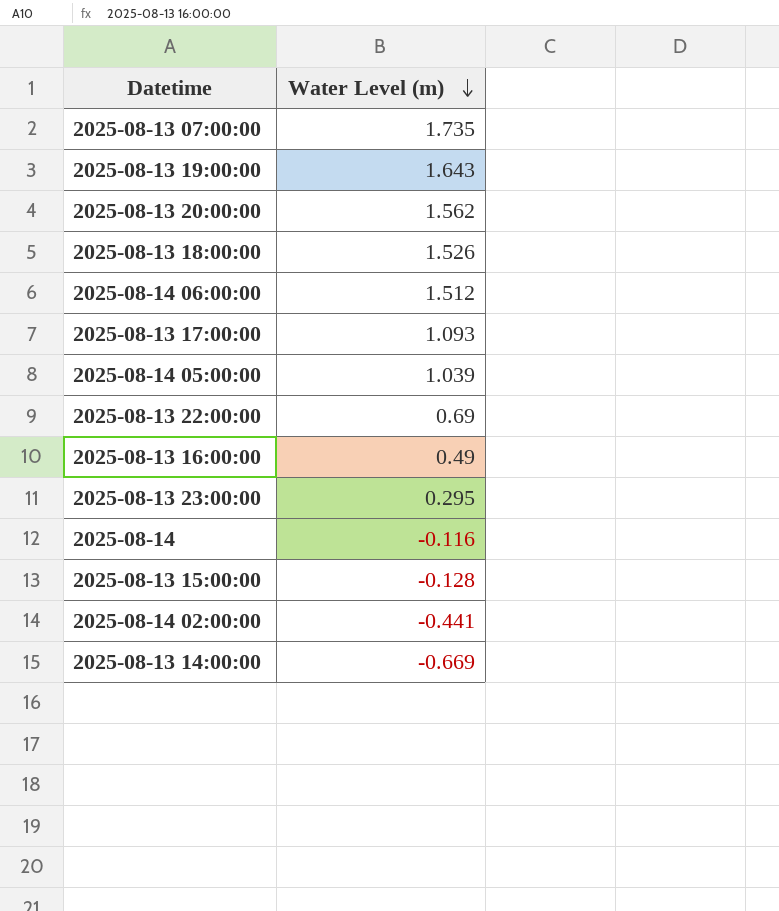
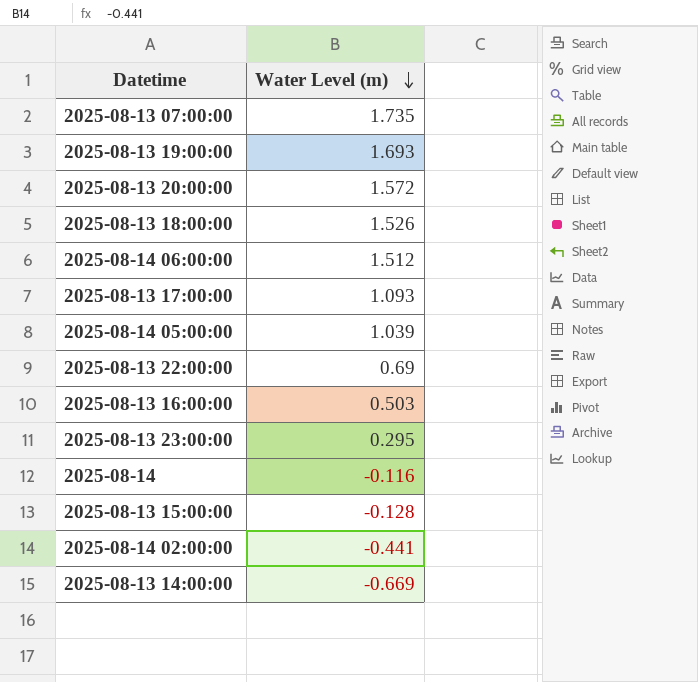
2025-08-13 19:00:00 | Water Level (m): 1.643 -> 1.693
2025-08-13 20:00:00 | Water Level (m): 1.562 -> 1.572
2025-08-13 16:00:00 | Water Level (m): 0.49 -> 0.503

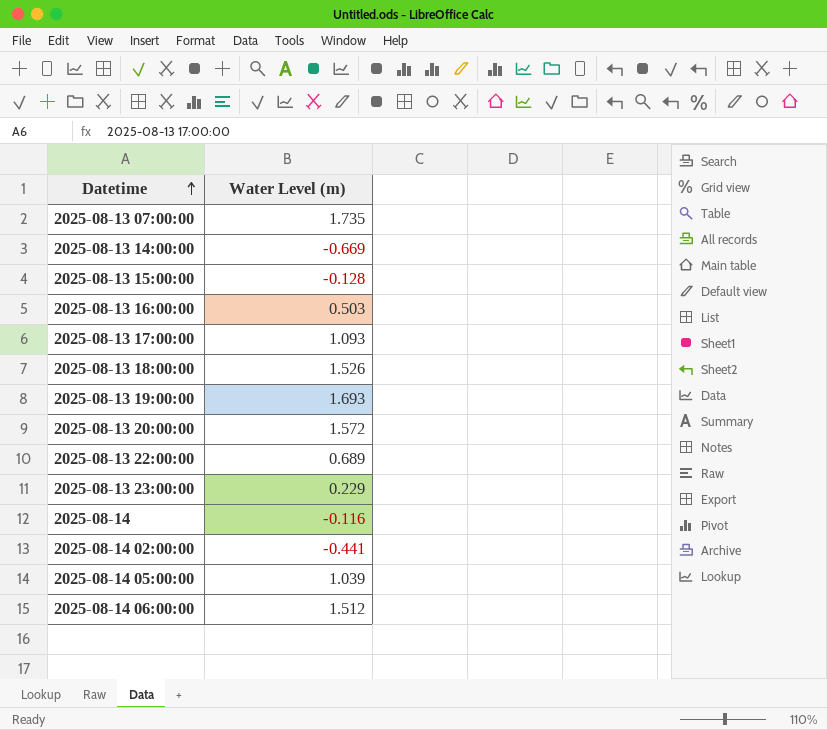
row order: Water Level (m) descending -> Datetime ascending
2025-08-13 22:00:00 | Water Level (m): 0.69 -> 0.689
2025-08-13 23:00:00 | Water Level (m): 0.295 -> 0.229

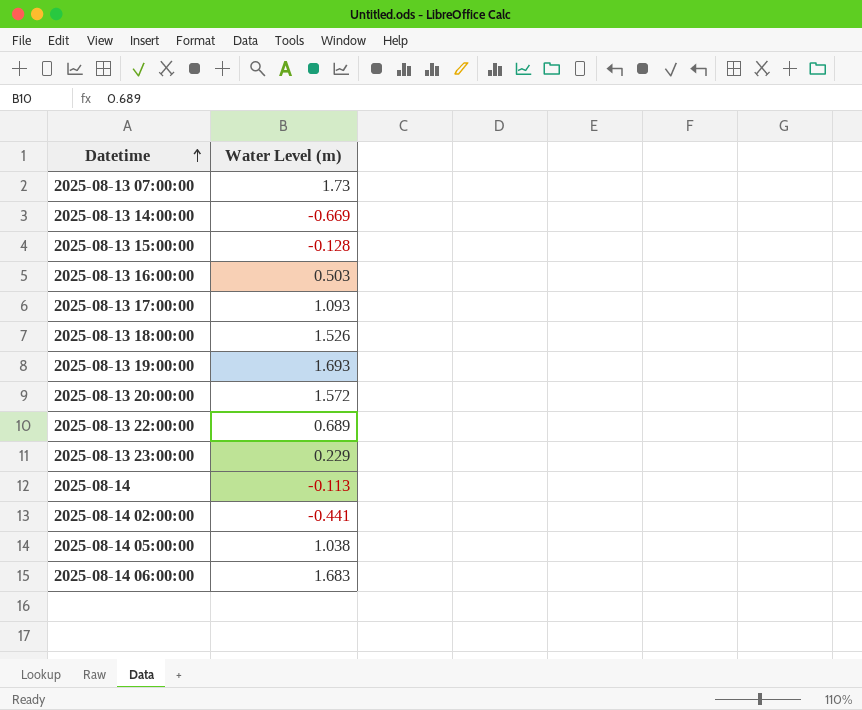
2025-08-13 07:00:00 | Water Level (m): 1.735 -> 1.73
2025-08-14 | Water Level (m): -0.116 -> -0.113
2025-08-14 05:00:00 | Water Level (m): 1.039 -> 1.038
2025-08-14 06:00:00 | Water Level (m): 1.512 -> 1.683

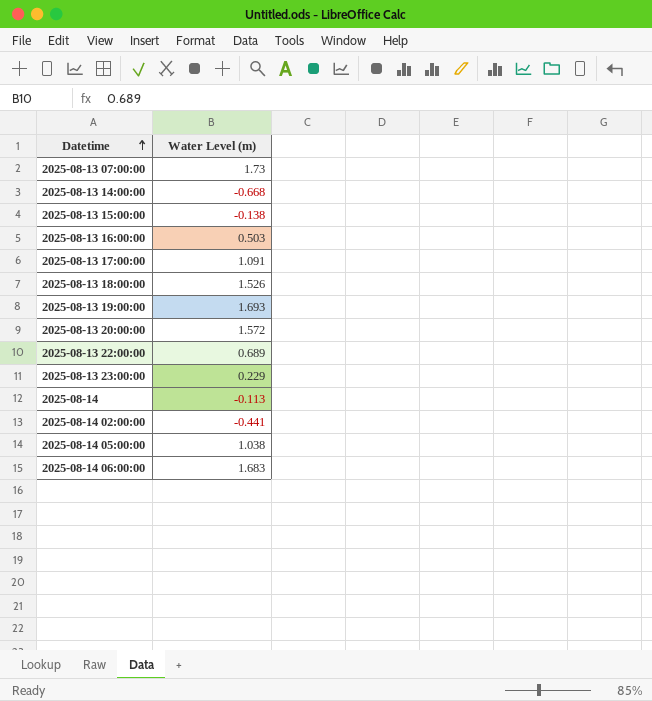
2025-08-13 14:00:00 | Water Level (m): -0.669 -> -0.668
2025-08-13 15:00:00 | Water Level (m): -0.128 -> -0.138
2025-08-13 17:00:00 | Water Level (m): 1.093 -> 1.091

